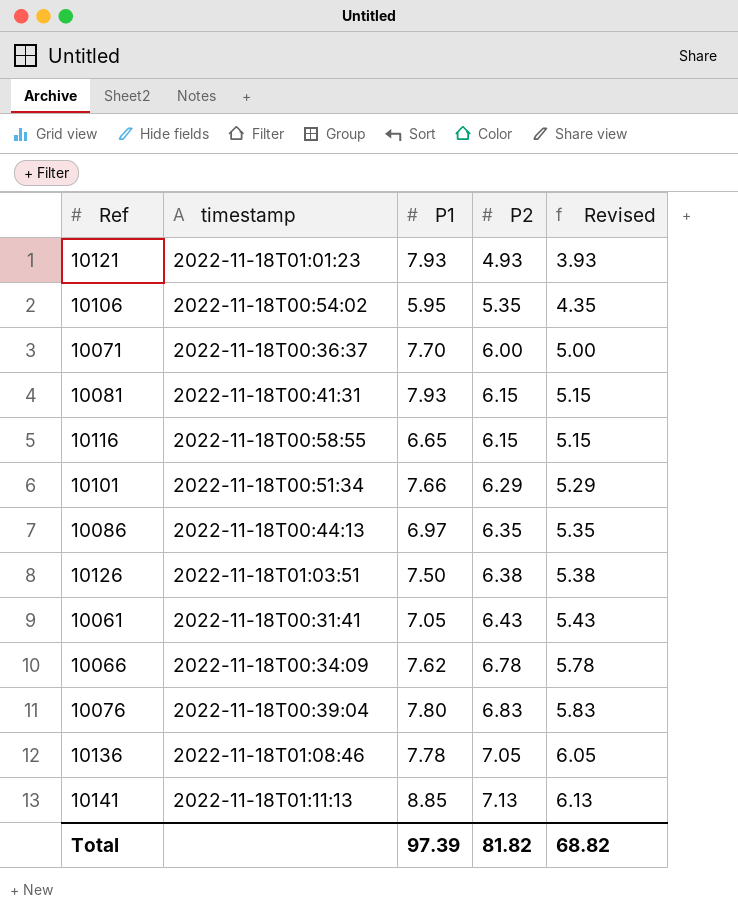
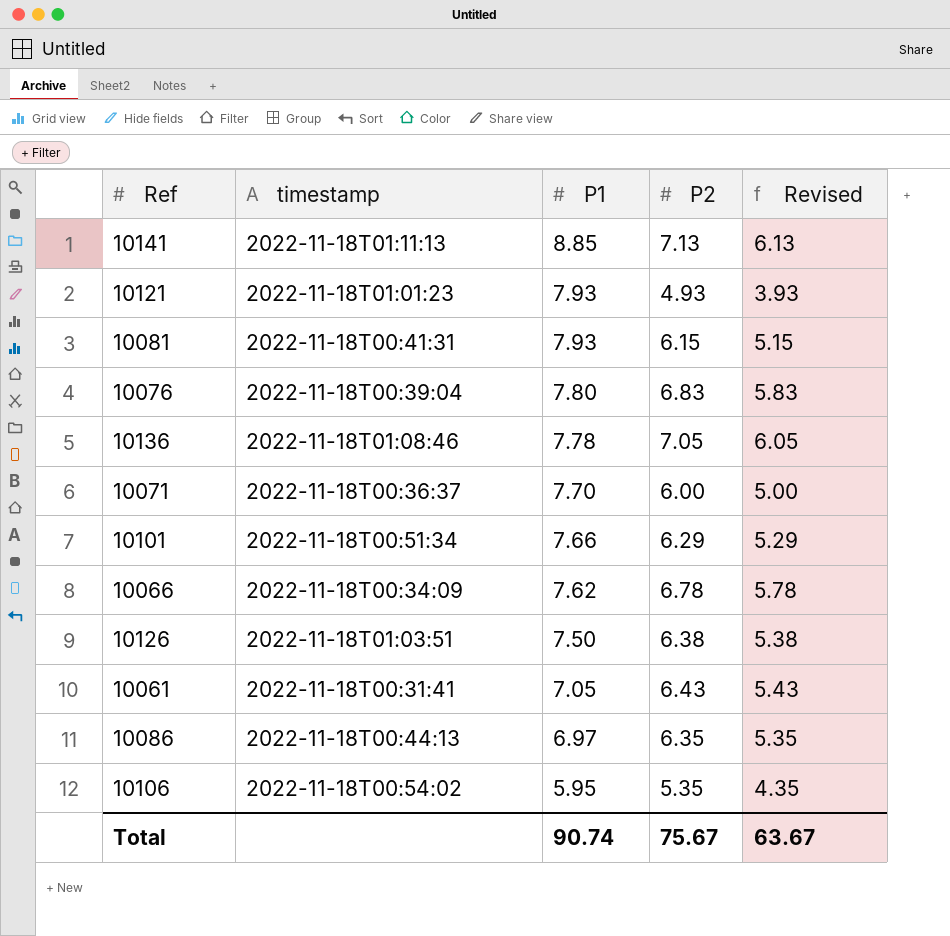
row order: P2 ascending -> P1 descending
row 10116: 2022-11-18T00:58:55 | 6.65 | 6.15 | 5.15 -> none
Total | P1: 97.39 -> 90.74
Total | P2: 81.82 -> 75.67
Total | Revised: 68.82 -> 63.67

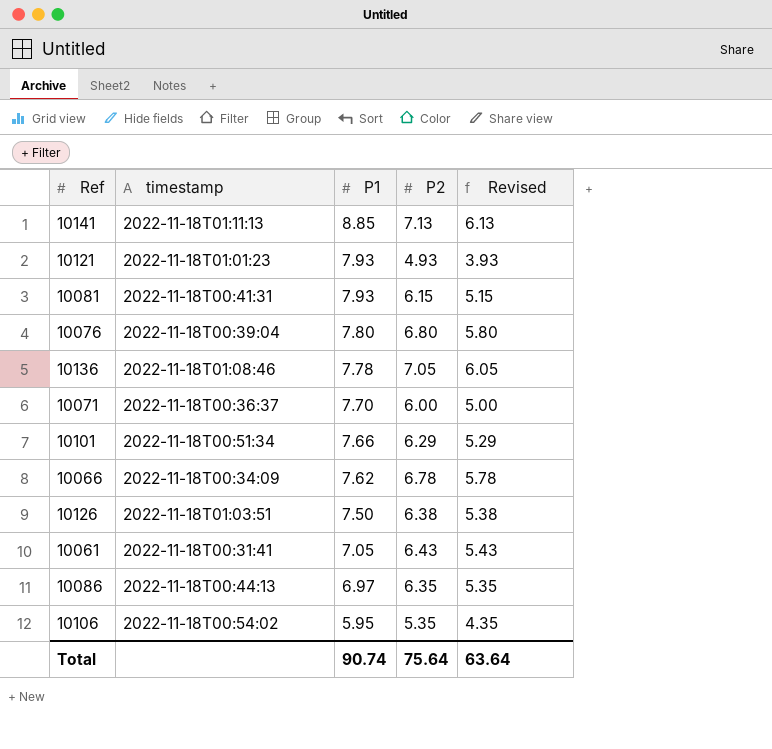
10076 | P2: 6.83 -> 6.80
10076 | Revised: 5.83 -> 5.80
Total | P2: 75.67 -> 75.64
Total | Revised: 63.67 -> 63.64

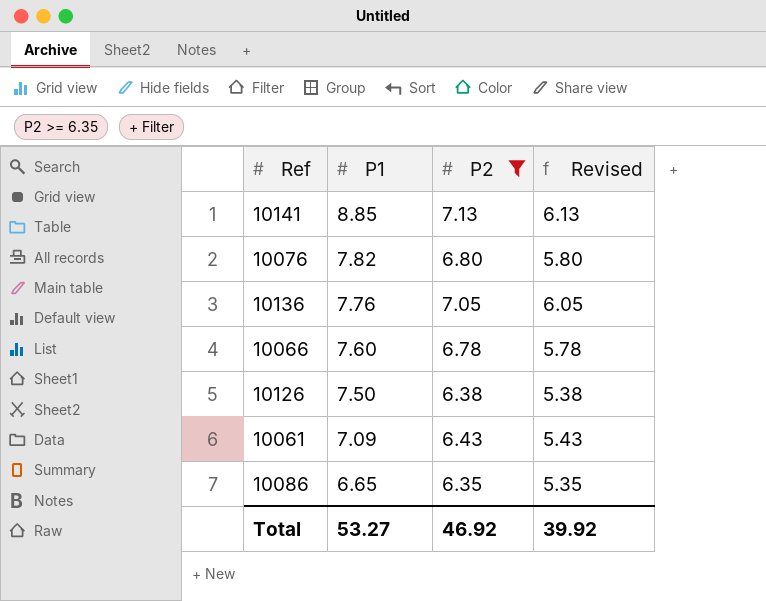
filter: none -> P2 >= 6.35
column timestamp | position: 2 -> none
10076 | P1: 7.80 -> 7.82
10136 | P1: 7.78 -> 7.76
10066 | P1: 7.62 -> 7.60
10061 | P1: 7.05 -> 7.09
10086 | P1: 6.97 -> 6.65
Total | P1: 90.74 -> 53.27
Total | P2: 75.64 -> 46.92
Total | Revised: 63.64 -> 39.92

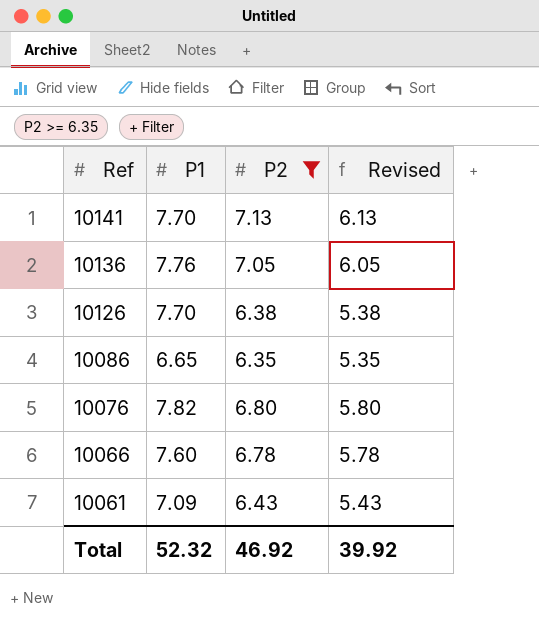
row order: P1 descending -> Ref descending
10141 | P1: 8.85 -> 7.70
10126 | P1: 7.50 -> 7.70
Total | P1: 53.27 -> 52.32

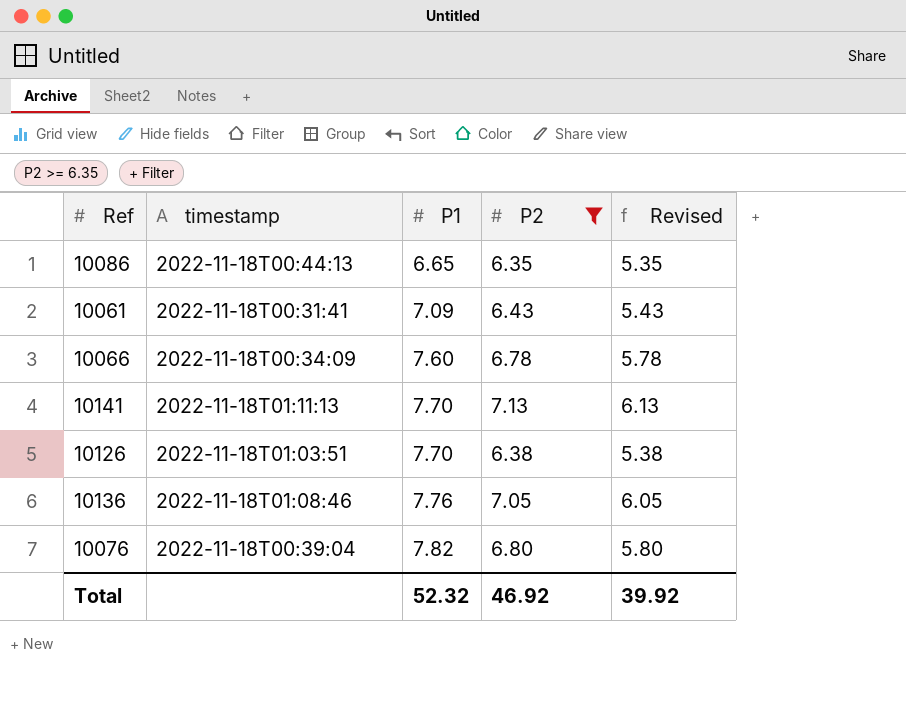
row order: Ref descending -> P1 ascending
column timestamp | position: none -> 2

